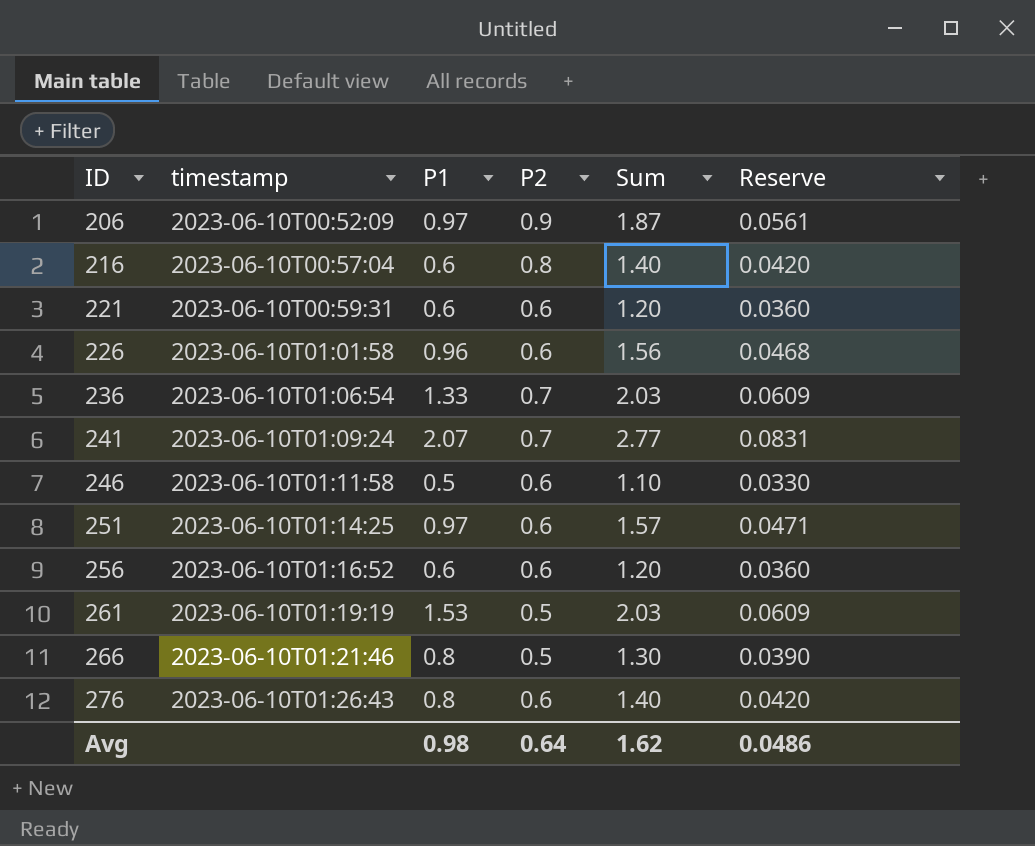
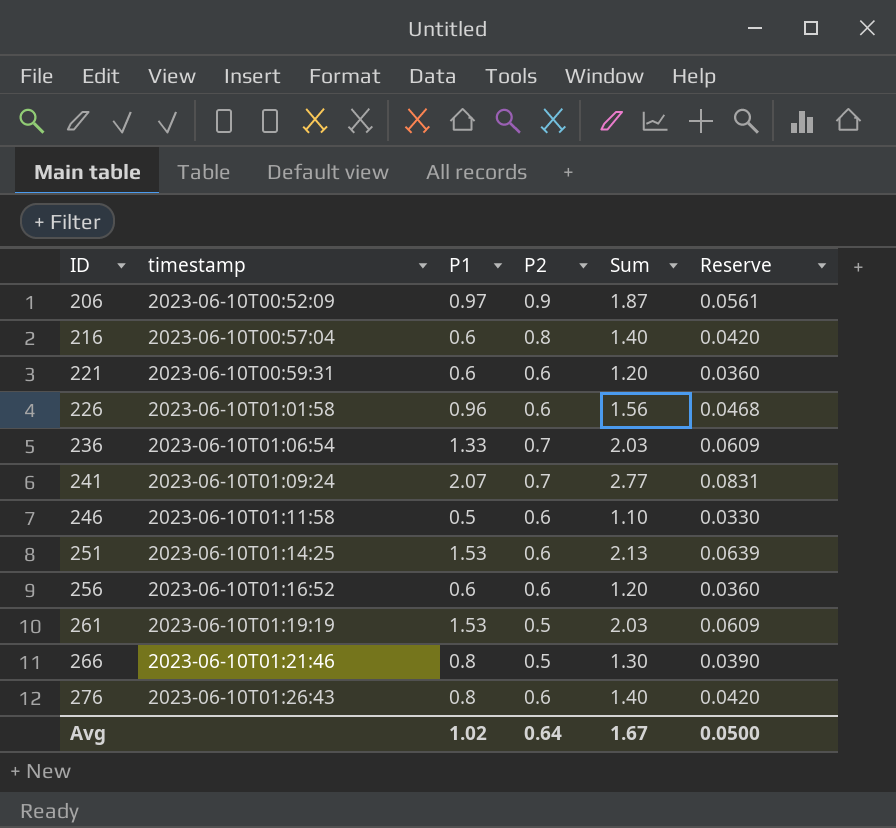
251 | P1: 0.97 -> 1.53
251 | Sum: 1.57 -> 2.13
251 | Reserve: 0.0471 -> 0.0639
Avg | P1: 0.98 -> 1.02
Avg | Sum: 1.62 -> 1.67
Avg | Reserve: 0.0486 -> 0.0500

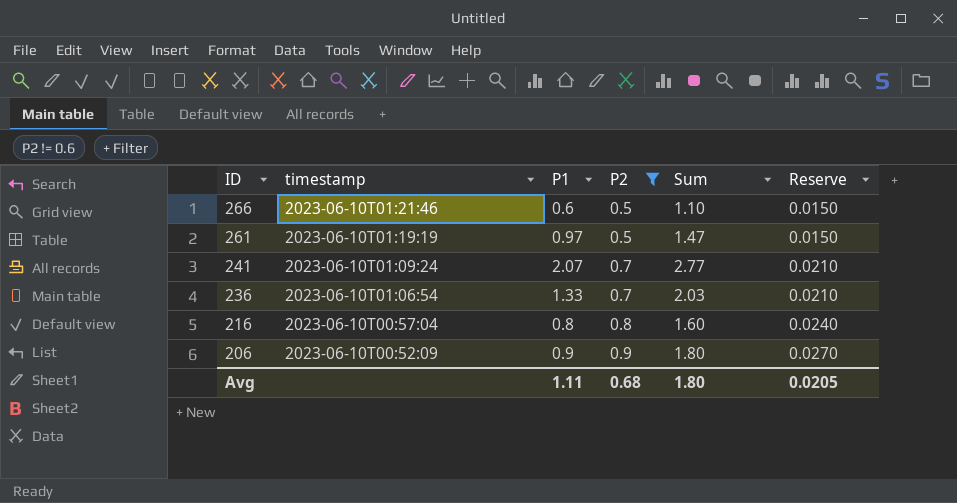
filter: none -> P2 != 0.6
row order: ID ascending -> ID descending
column Reserve | formula: [Sum] * 0.03 -> [P2] * 0.03
266 | P1: 0.8 -> 0.6
266 | Sum: 1.30 -> 1.10
261 | P1: 1.53 -> 0.97
261 | Sum: 2.03 -> 1.47
216 | P1: 0.6 -> 0.8
216 | Sum: 1.40 -> 1.60
206 | P1: 0.97 -> 0.9
206 | Sum: 1.87 -> 1.80
Avg | P1: 1.02 -> 1.11
Avg | P2: 0.64 -> 0.68
Avg | Sum: 1.67 -> 1.80
Avg | Reserve: 0.0500 -> 0.0205

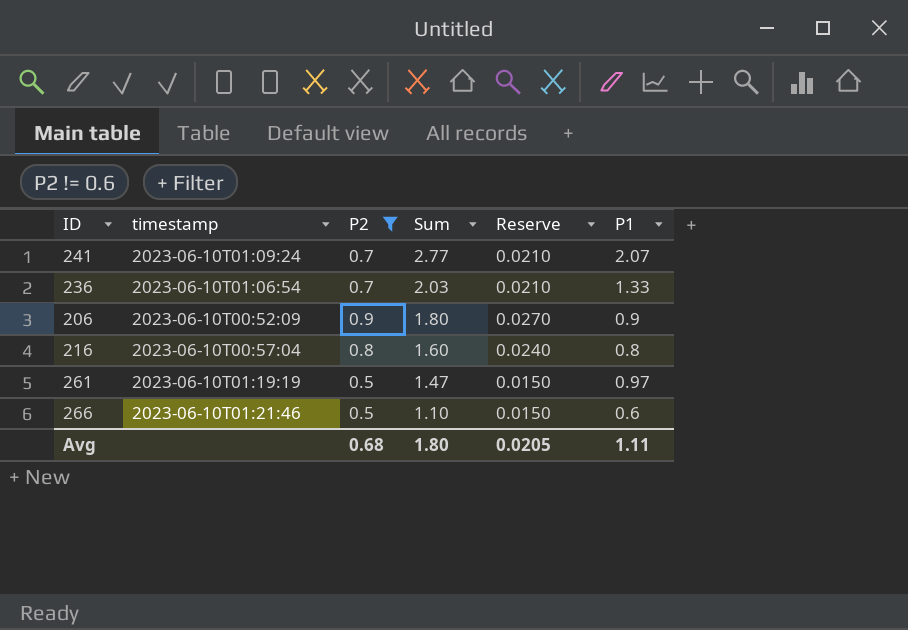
row order: ID descending -> Sum descending
column P1 | position: 3 -> 6

